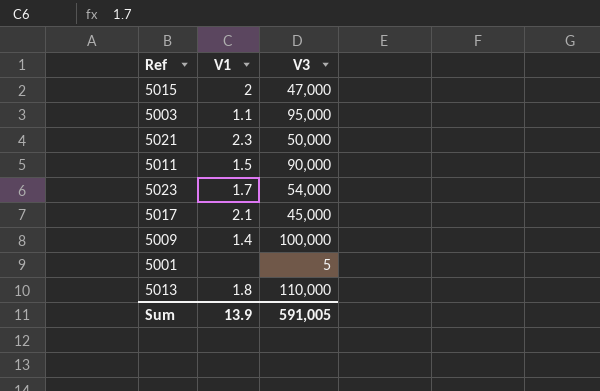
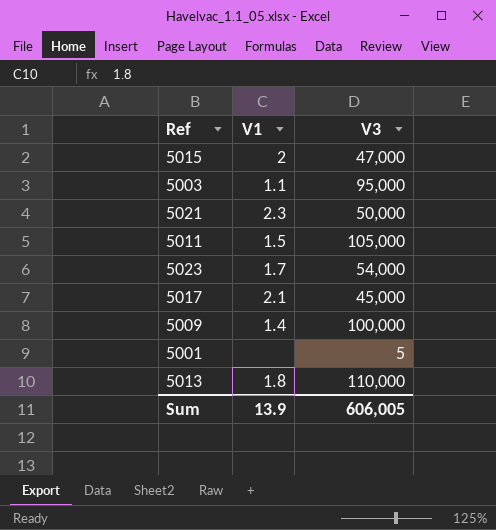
5011 | V3: 90,000 -> 105,000
Sum | V3: 591,005 -> 606,005

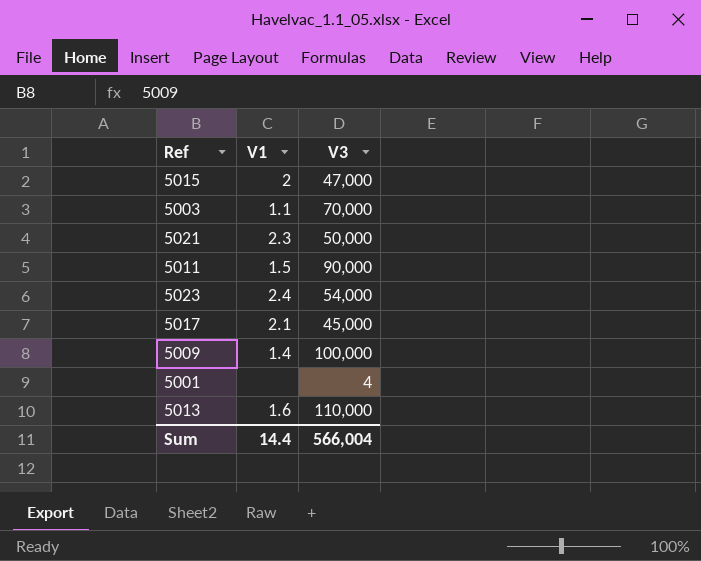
5003 | V3: 95,000 -> 70,000
5011 | V3: 105,000 -> 90,000
5023 | V1: 1.7 -> 2.4
5001 | V3: 5 -> 4
5013 | V1: 1.8 -> 1.6
Sum | V1: 13.9 -> 14.4
Sum | V3: 606,005 -> 566,004

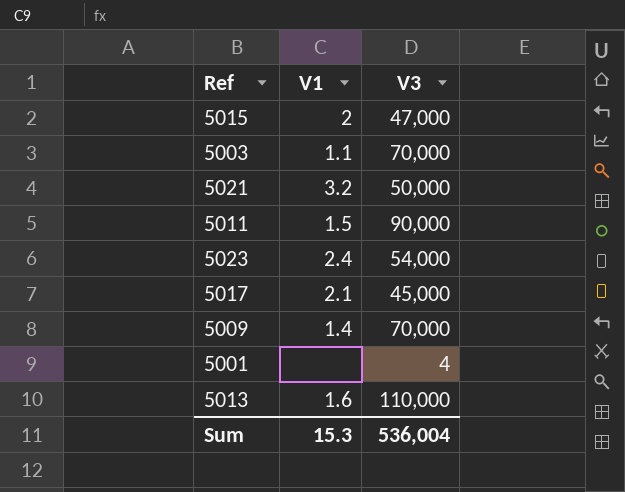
5021 | V1: 2.3 -> 3.2
5009 | V3: 100,000 -> 70,000
Sum | V1: 14.4 -> 15.3
Sum | V3: 566,004 -> 536,004

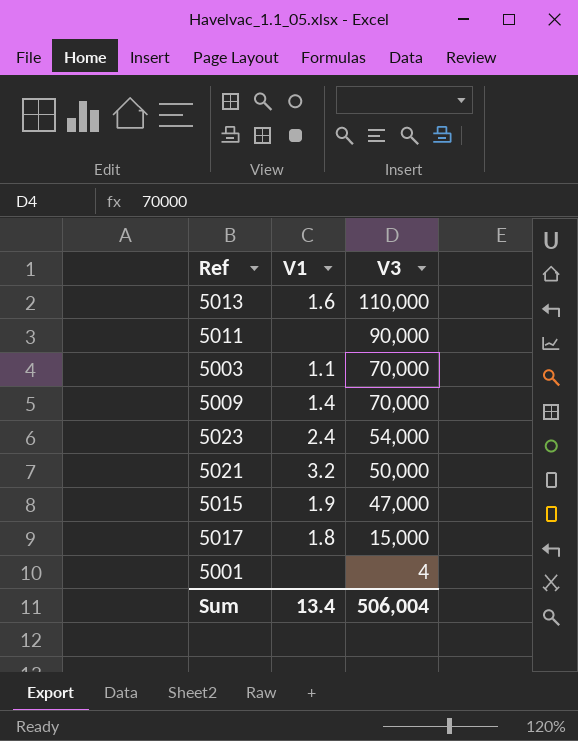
row order: none -> V3 descending
5011 | V1: 1.5 -> none
5015 | V1: 2 -> 1.9
5017 | V1: 2.1 -> 1.8
5017 | V3: 45,000 -> 15,000
Sum | V1: 15.3 -> 13.4
Sum | V3: 536,004 -> 506,004

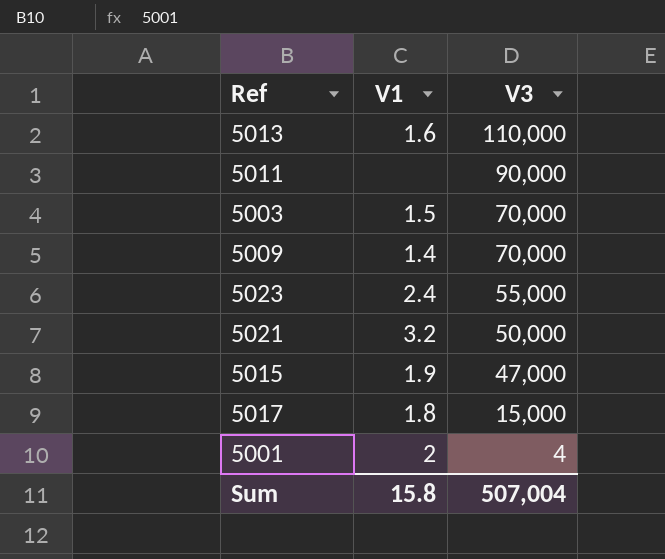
5003 | V1: 1.1 -> 1.5
5023 | V3: 54,000 -> 55,000
5001 | V1: none -> 2
Sum | V1: 13.4 -> 15.8
Sum | V3: 506,004 -> 507,004

